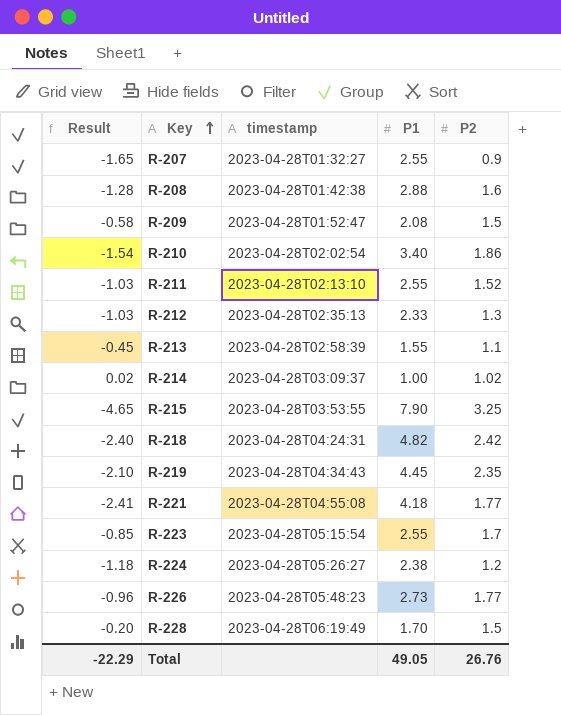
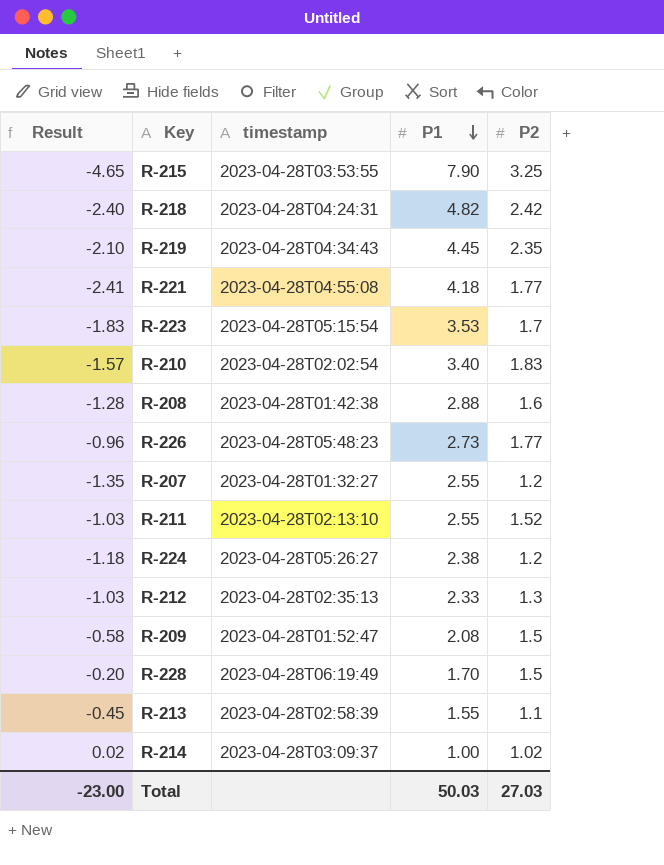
row order: Key ascending -> P1 descending
R-223 | Result: -0.85 -> -1.83
R-223 | P1: 2.55 -> 3.53
R-210 | Result: -1.54 -> -1.57
R-210 | P2: 1.86 -> 1.83
R-207 | Result: -1.65 -> -1.35
R-207 | P2: 0.9 -> 1.2
Total | Result: -22.29 -> -23.00
Total | P1: 49.05 -> 50.03
Total | P2: 26.76 -> 27.03

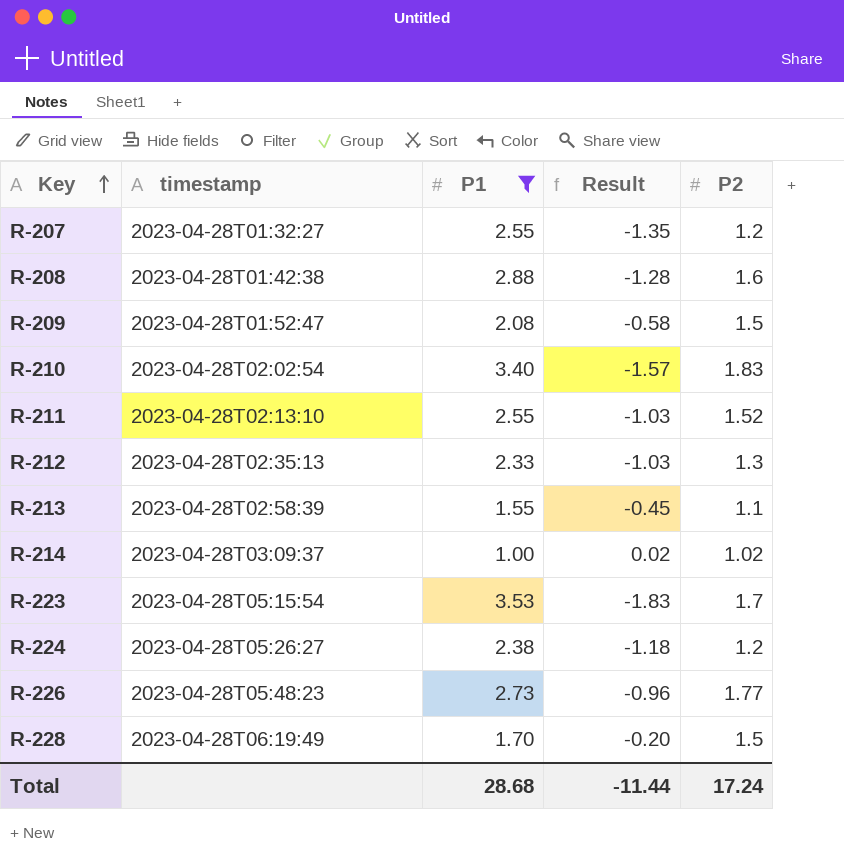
filter: none -> P1 <= 3.53
row order: P1 descending -> Key ascending
column Result | position: 1 -> 4
Total | P1: 50.03 -> 28.68
Total | Result: -23.00 -> -11.44
Total | P2: 27.03 -> 17.24

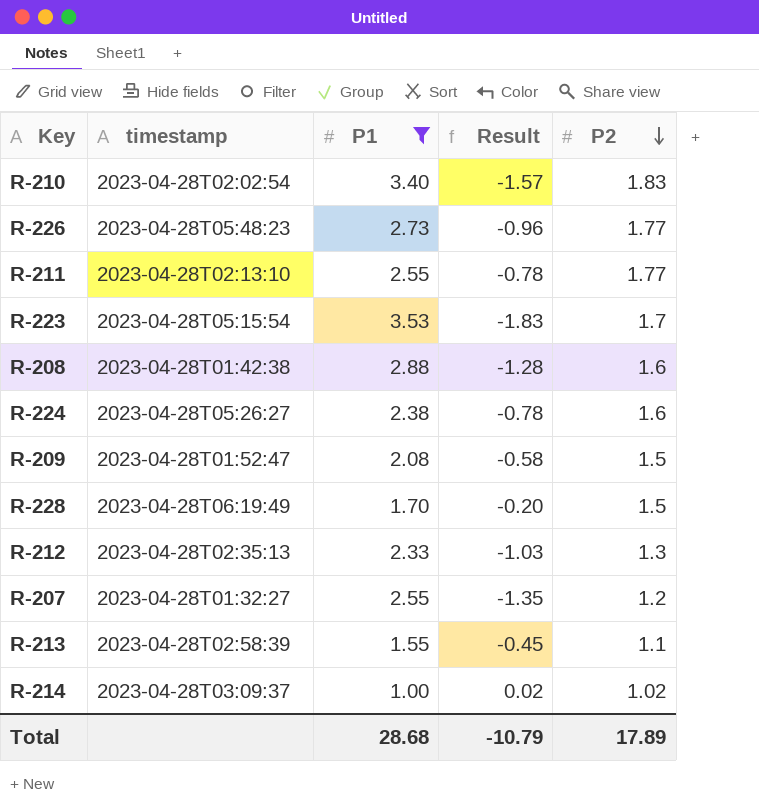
row order: Key ascending -> P2 descending
R-211 | Result: -1.03 -> -0.78
R-211 | P2: 1.52 -> 1.77
R-224 | Result: -1.18 -> -0.78
R-224 | P2: 1.2 -> 1.6
Total | Result: -11.44 -> -10.79
Total | P2: 17.24 -> 17.89

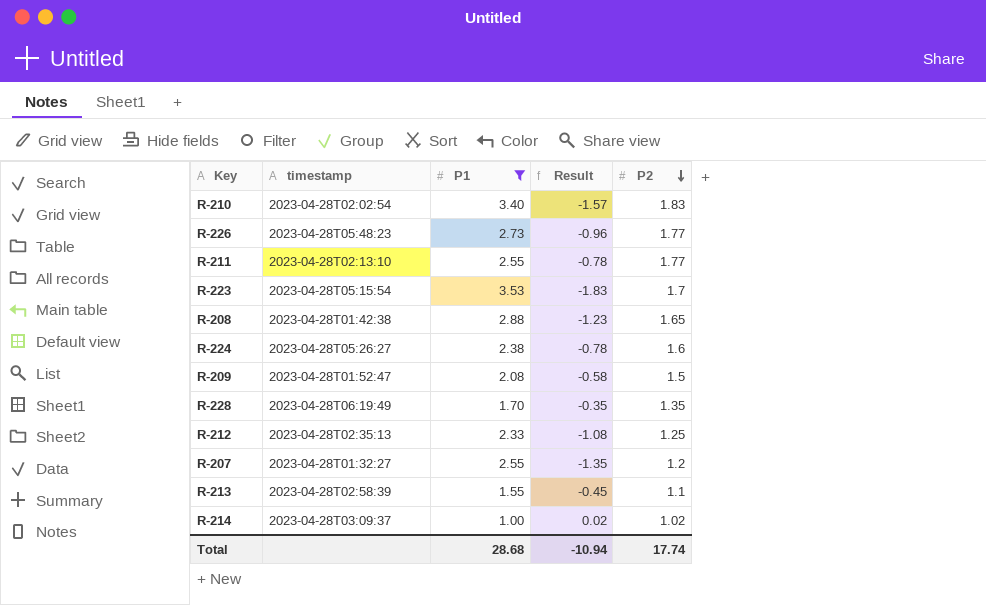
R-208 | Result: -1.28 -> -1.23
R-208 | P2: 1.6 -> 1.65
R-228 | Result: -0.20 -> -0.35
R-228 | P2: 1.5 -> 1.35
R-212 | Result: -1.03 -> -1.08
R-212 | P2: 1.3 -> 1.25
Total | Result: -10.79 -> -10.94
Total | P2: 17.89 -> 17.74

